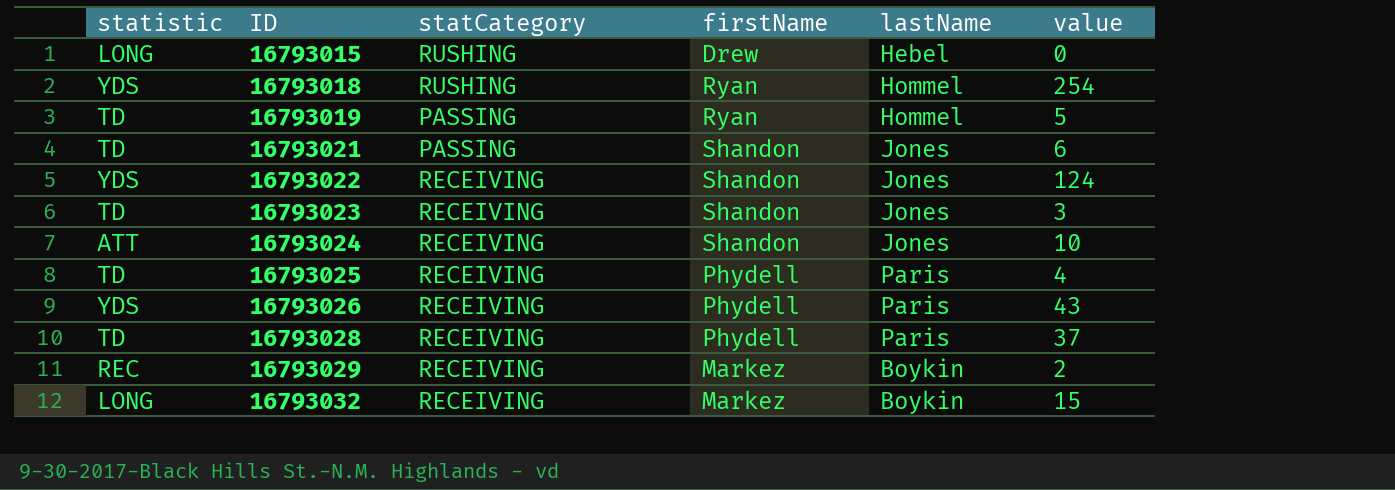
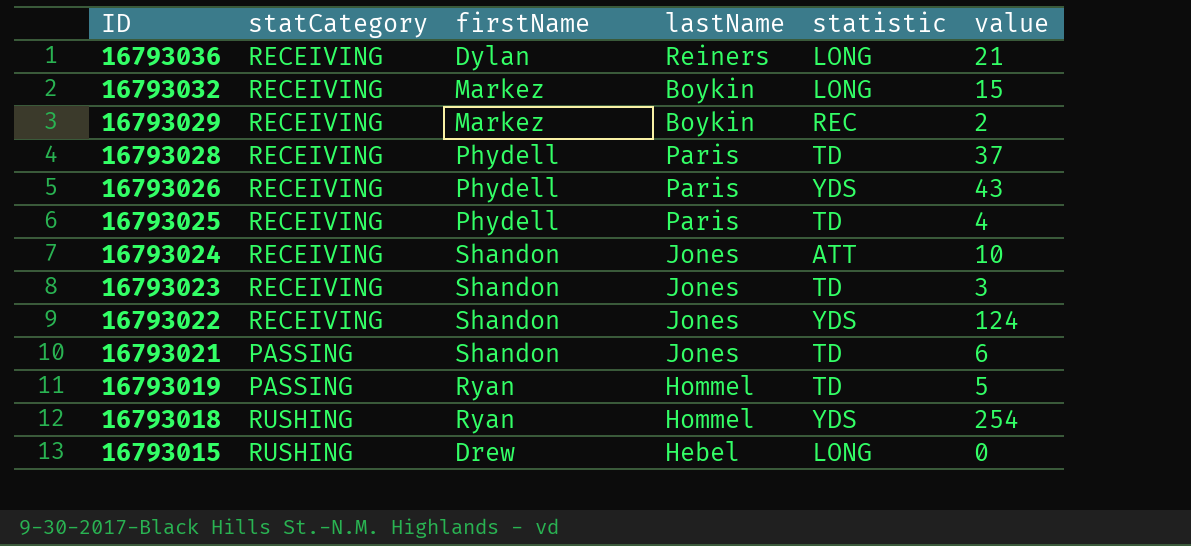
row order: ID ascending -> ID descending
column statistic | position: 1 -> 5
row 16793036: none -> RECEIVING | Dylan | Reiners | LONG | 21

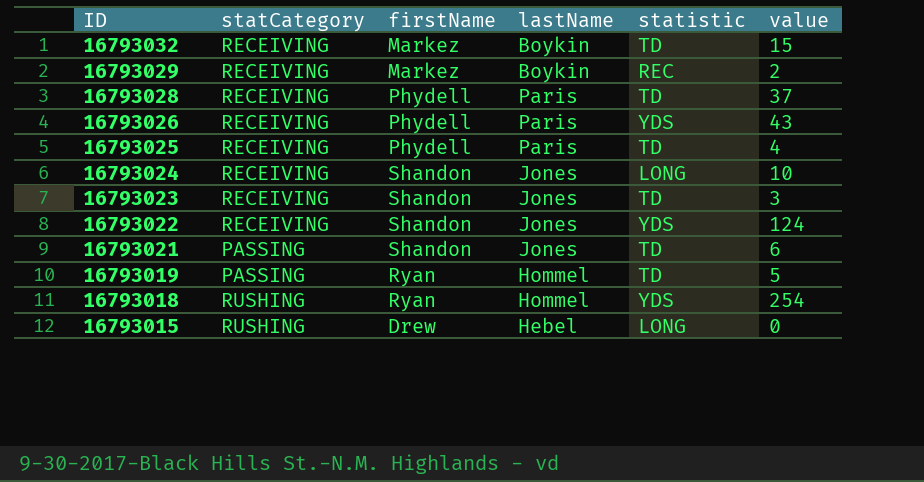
row 16793036: RECEIVING | Dylan | Reiners | LONG | 21 -> none
16793032 | statistic: LONG -> TD
16793024 | statistic: ATT -> LONG

